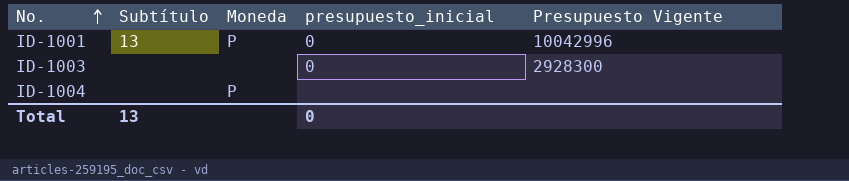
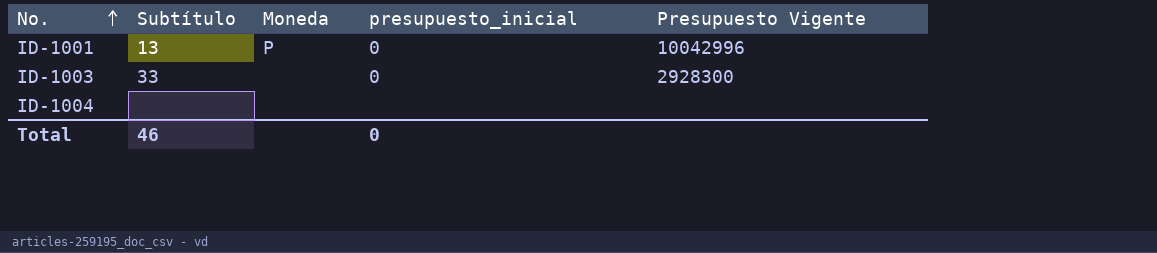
ID-1003 | Subtítulo: none -> 33
ID-1004 | Moneda: P -> none
Total | Subtítulo: 13 -> 46

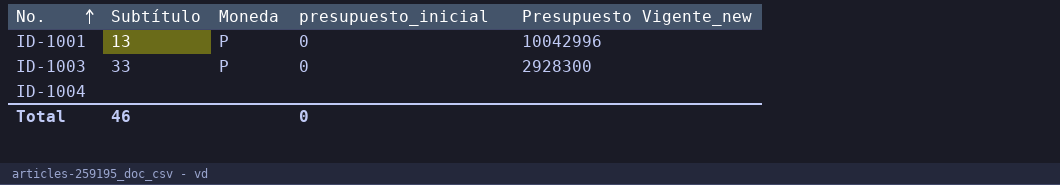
column name: Presupuesto Vigente -> Presupuesto Vigente_new
ID-1003 | Moneda: none -> P

